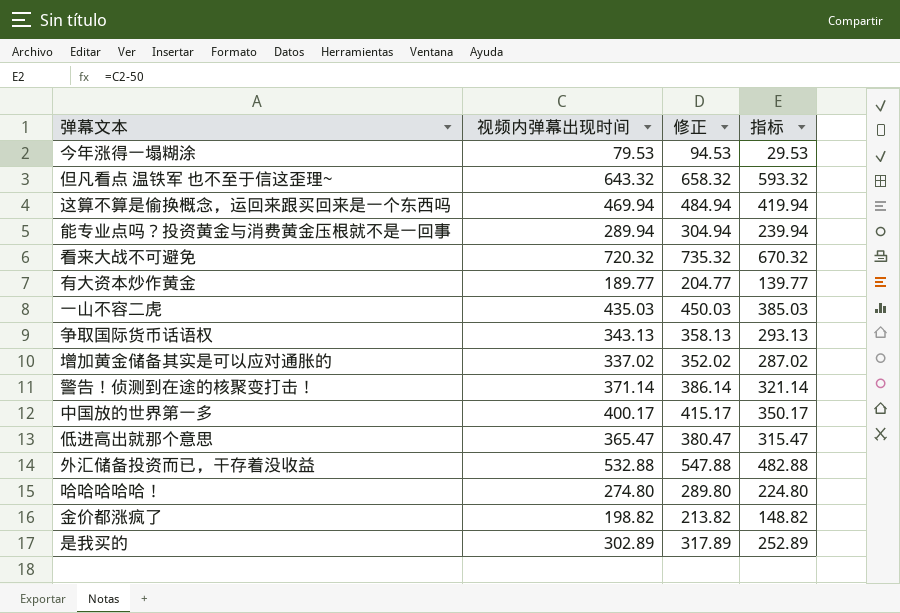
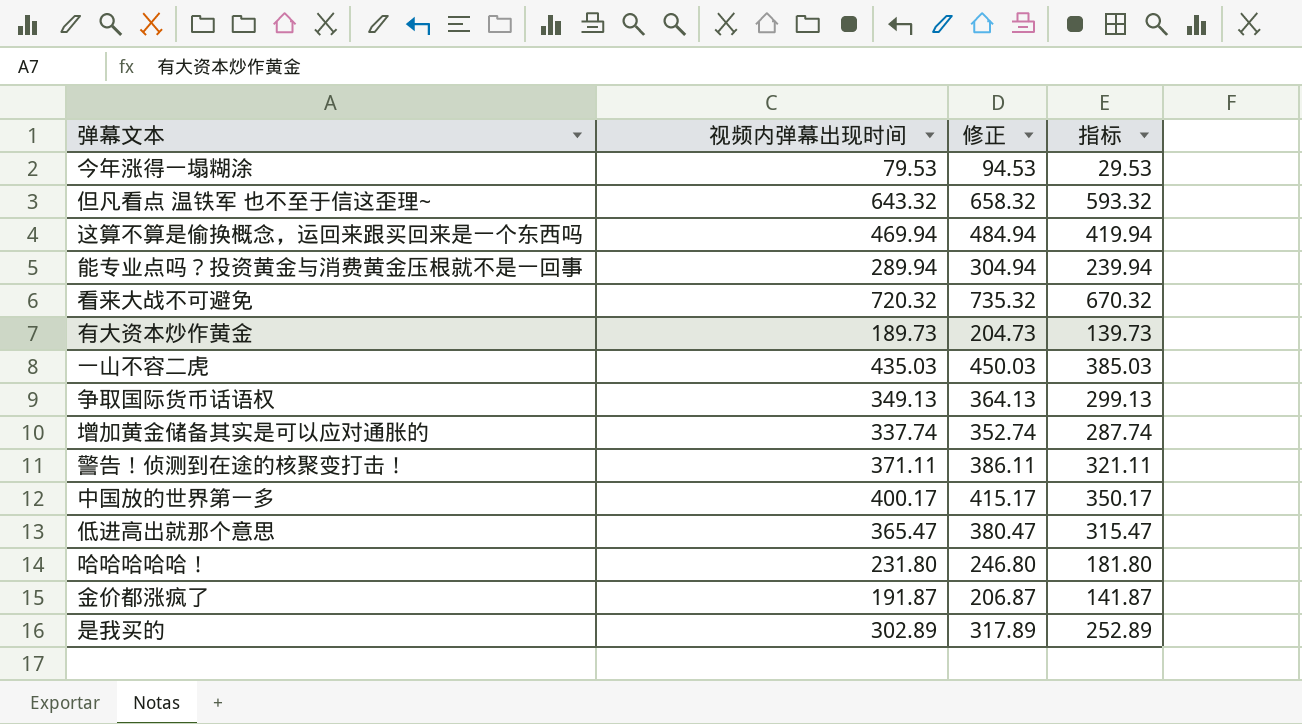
row 外汇储备投资而已，干存着没收益: 532.88 | 547.88 | 482.88 -> none
有大资本炒作黄金 | 视频内弹幕出现时间: 189.77 -> 189.73
有大资本炒作黄金 | 修正: 204.77 -> 204.73
有大资本炒作黄金 | 指标: 139.77 -> 139.73
争取国际货币话语权 | 视频内弹幕出现时间: 343.13 -> 349.13
争取国际货币话语权 | 修正: 358.13 -> 364.13
争取国际货币话语权 | 指标: 293.13 -> 299.13
增加黄金储备其实是可以应对通胀的 | 视频内弹幕出现时间: 337.02 -> 337.74
增加黄金储备其实是可以应对通胀的 | 修正: 352.02 -> 352.74
增加黄金储备其实是可以应对通胀的 | 指标: 287.02 -> 287.74
警告！侦测到在途的核聚变打击！ | 视频内弹幕出现时间: 371.14 -> 371.11
警告！侦测到在途的核聚变打击！ | 修正: 386.14 -> 386.11
警告！侦测到在途的核聚变打击！ | 指标: 321.14 -> 321.11
哈哈哈哈哈！ | 视频内弹幕出现时间: 274.80 -> 231.80
哈哈哈哈哈！ | 修正: 289.80 -> 246.80
哈哈哈哈哈！ | 指标: 224.80 -> 181.80
金价都涨疯了 | 视频内弹幕出现时间: 198.82 -> 191.87
金价都涨疯了 | 修正: 213.82 -> 206.87
金价都涨疯了 | 指标: 148.82 -> 141.87

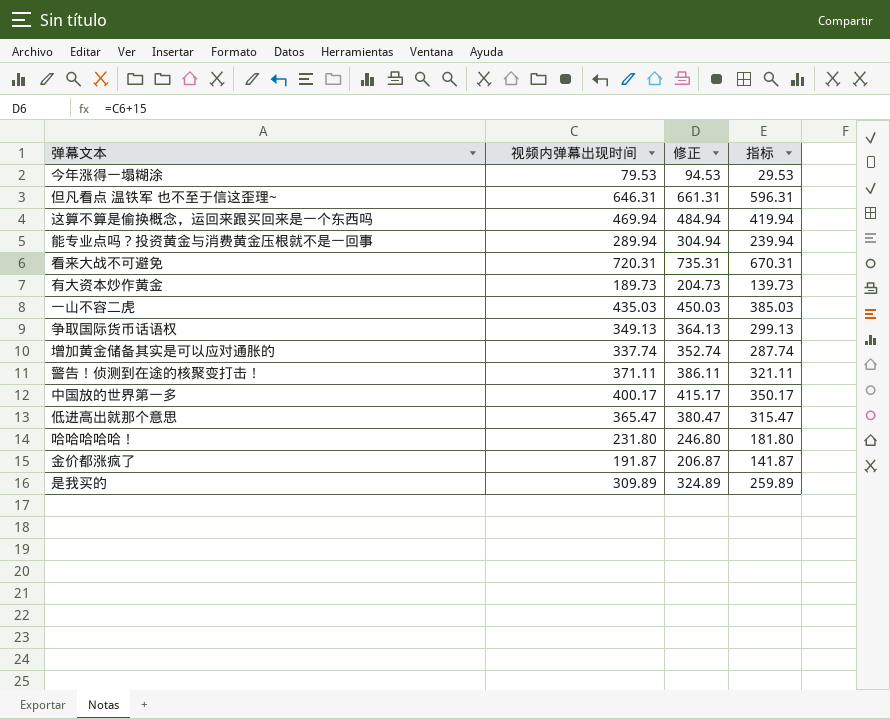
但凡看点 温铁军 也不至于信这歪理~ | 视频内弹幕出现时间: 643.32 -> 646.31
但凡看点 温铁军 也不至于信这歪理~ | 修正: 658.32 -> 661.31
但凡看点 温铁军 也不至于信这歪理~ | 指标: 593.32 -> 596.31
看来大战不可避免 | 视频内弹幕出现时间: 720.32 -> 720.31
看来大战不可避免 | 修正: 735.32 -> 735.31
看来大战不可避免 | 指标: 670.32 -> 670.31
是我买的 | 视频内弹幕出现时间: 302.89 -> 309.89
是我买的 | 修正: 317.89 -> 324.89
是我买的 | 指标: 252.89 -> 259.89

